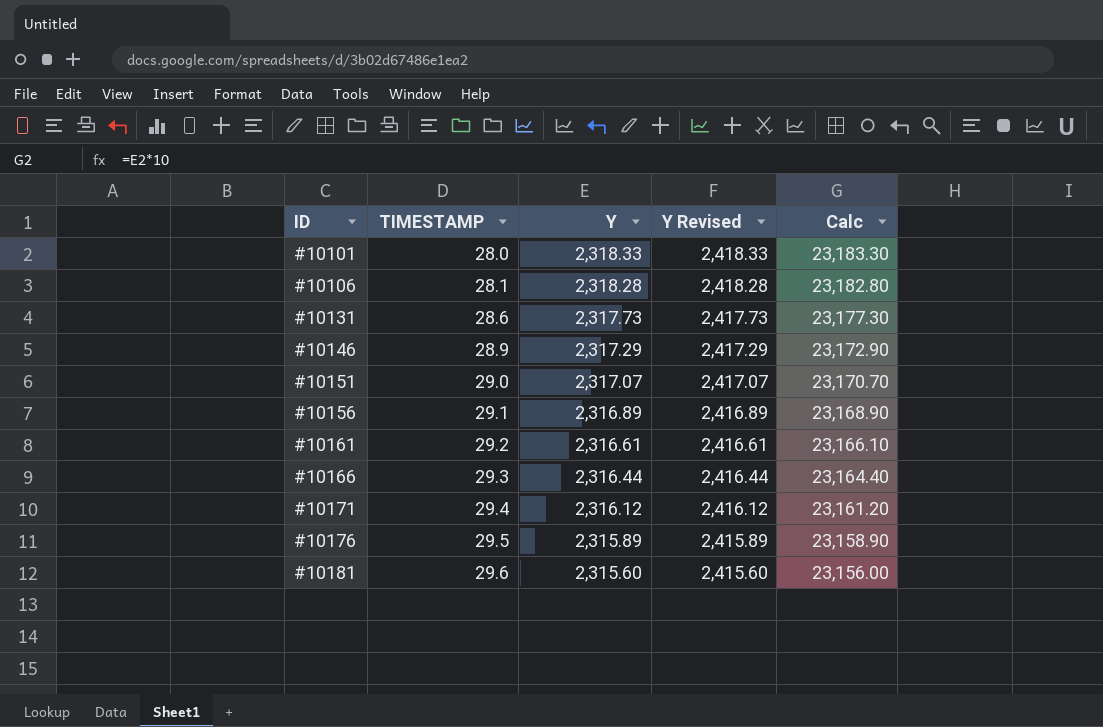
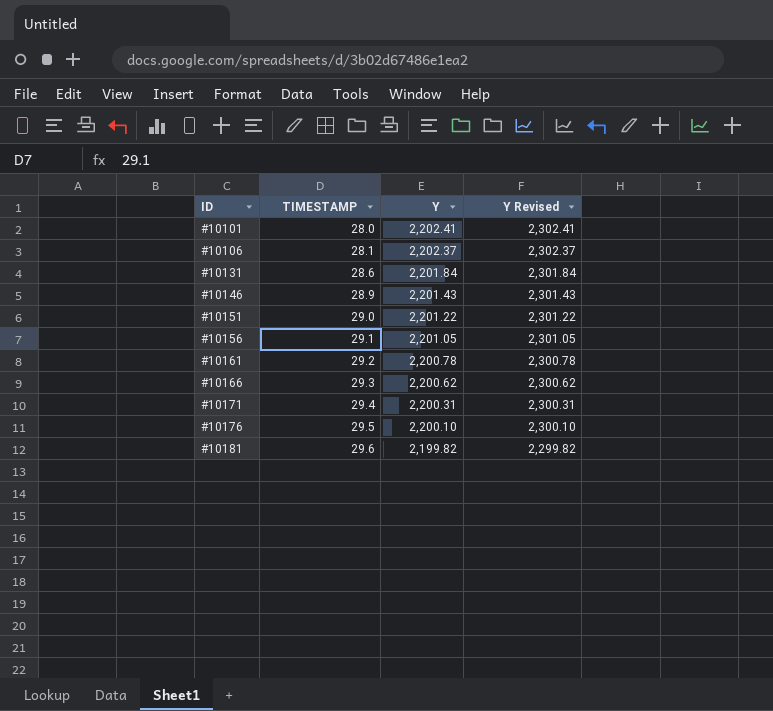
column Calc | formula: [Y] * 10 -> none
#10101 | Y: 2,318.33 -> 2,202.41
#10101 | Y Revised: 2,418.33 -> 2,302.41
#10106 | Y: 2,318.28 -> 2,202.37
#10106 | Y Revised: 2,418.28 -> 2,302.37
#10131 | Y: 2,317.73 -> 2,201.84
#10131 | Y Revised: 2,417.73 -> 2,301.84
#10146 | Y: 2,317.29 -> 2,201.43
#10146 | Y Revised: 2,417.29 -> 2,301.43
#10151 | Y: 2,317.07 -> 2,201.22
#10151 | Y Revised: 2,417.07 -> 2,301.22
#10156 | Y: 2,316.89 -> 2,201.05
#10156 | Y Revised: 2,416.89 -> 2,301.05
#10161 | Y: 2,316.61 -> 2,200.78
#10161 | Y Revised: 2,416.61 -> 2,300.78
#10166 | Y: 2,316.44 -> 2,200.62
#10166 | Y Revised: 2,416.44 -> 2,300.62
#10171 | Y: 2,316.12 -> 2,200.31
#10171 | Y Revised: 2,416.12 -> 2,300.31
#10176 | Y: 2,315.89 -> 2,200.10
#10176 | Y Revised: 2,415.89 -> 2,300.10
#10181 | Y: 2,315.60 -> 2,199.82
#10181 | Y Revised: 2,415.60 -> 2,299.82

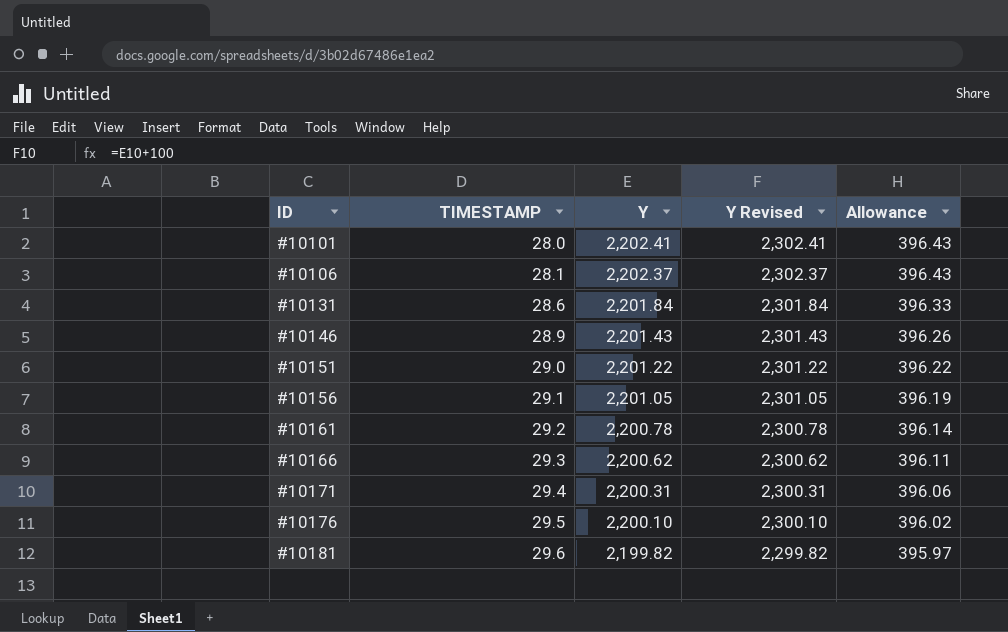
column Allowance | formula: none -> [Y] * 0.18

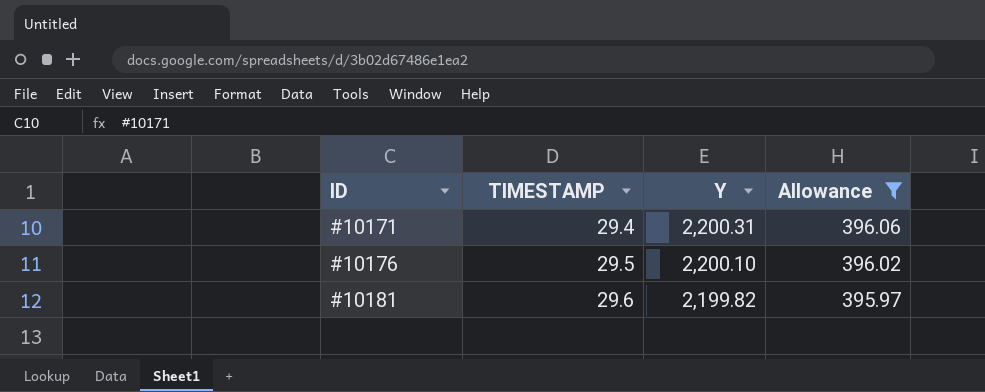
filter: none -> Allowance <= 396.06
column Y Revised | formula: [Y] + 100 -> none

